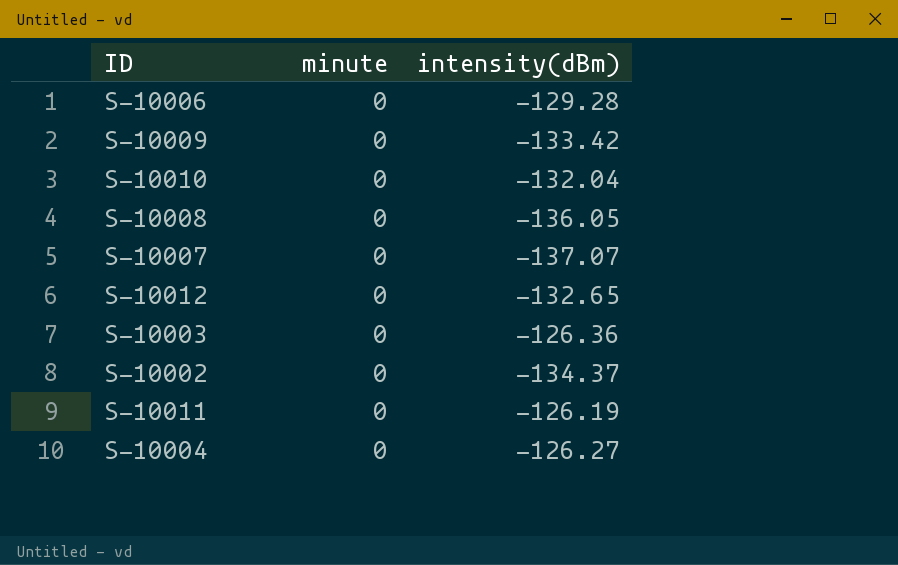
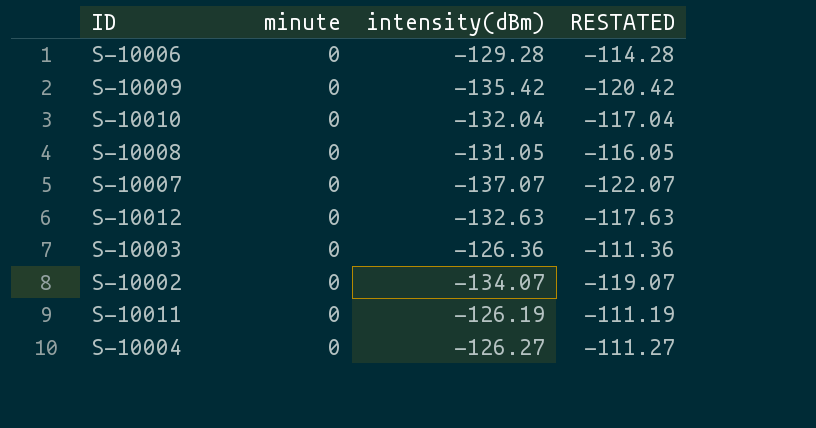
column RESTATED | formula: none -> [intensity(dBm)] + 15
S-10009 | intensity(dBm): -133.42 -> -135.42
S-10008 | intensity(dBm): -136.05 -> -131.05
S-10012 | intensity(dBm): -132.65 -> -132.63
S-10002 | intensity(dBm): -134.37 -> -134.07

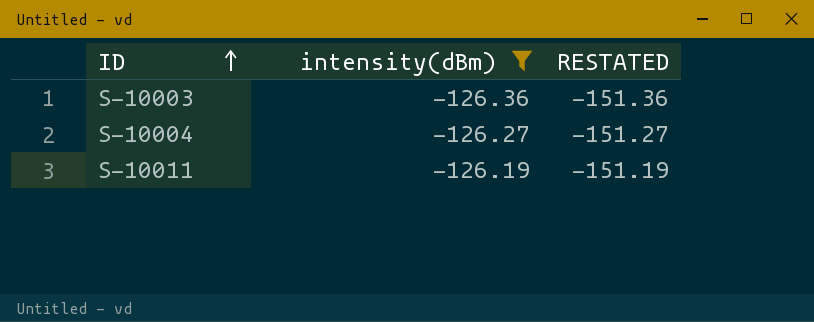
filter: none -> intensity(dBm) >= -126.36
row order: none -> ID ascending
column minute | position: 2 -> none
column RESTATED | formula: [intensity(dBm)] + 15 -> [intensity(dBm)] - 25

